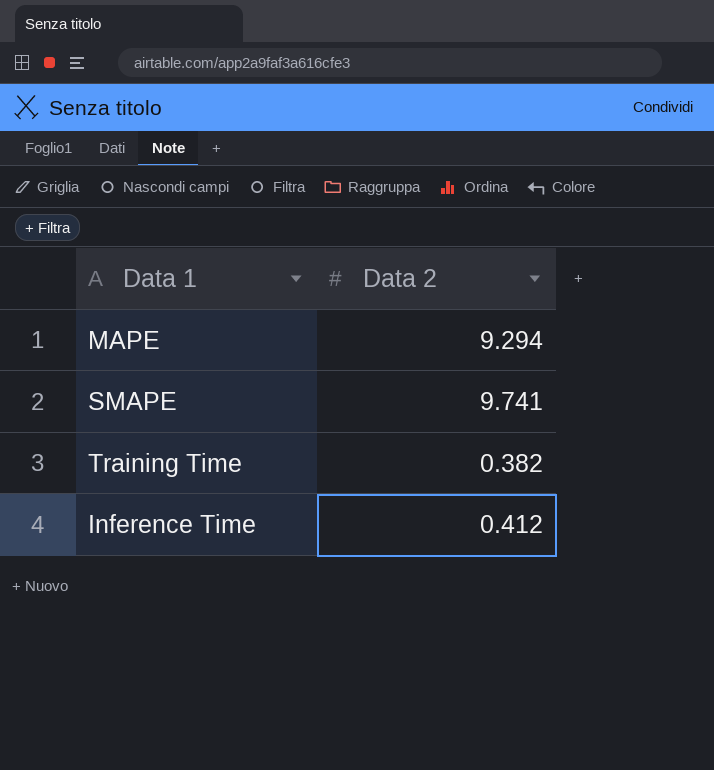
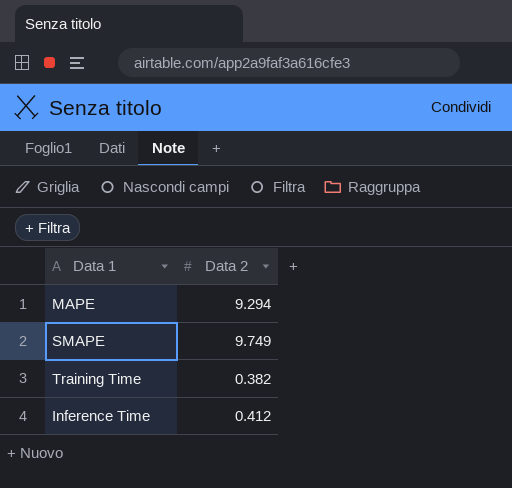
SMAPE | Data 2: 9.741 -> 9.749

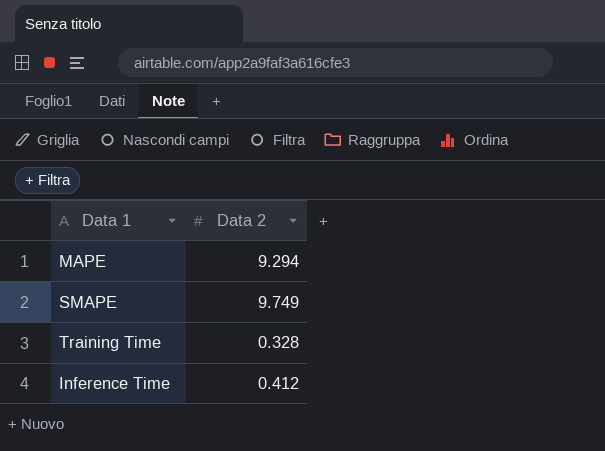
Training Time | Data 2: 0.382 -> 0.328

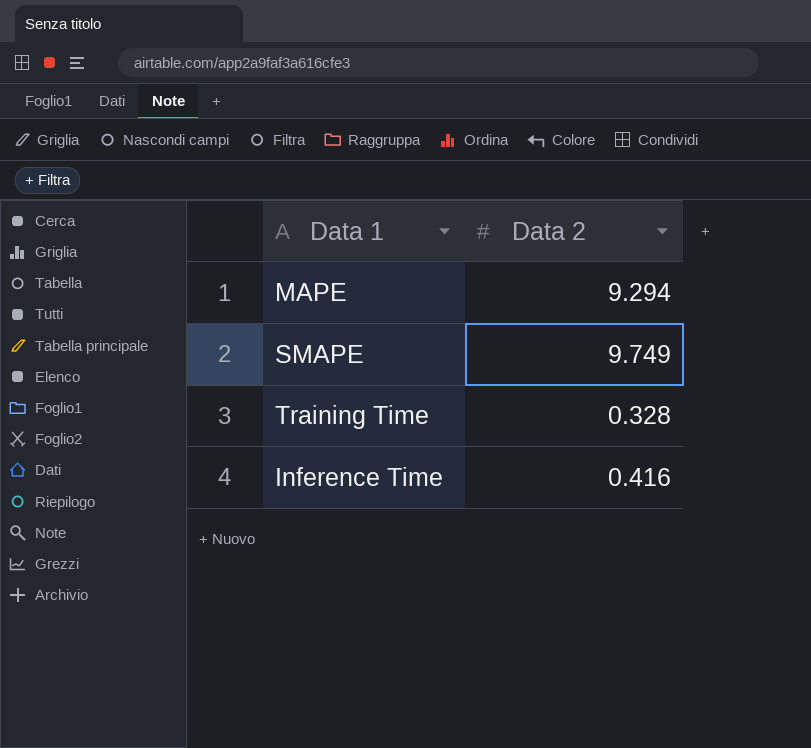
Inference Time | Data 2: 0.412 -> 0.416

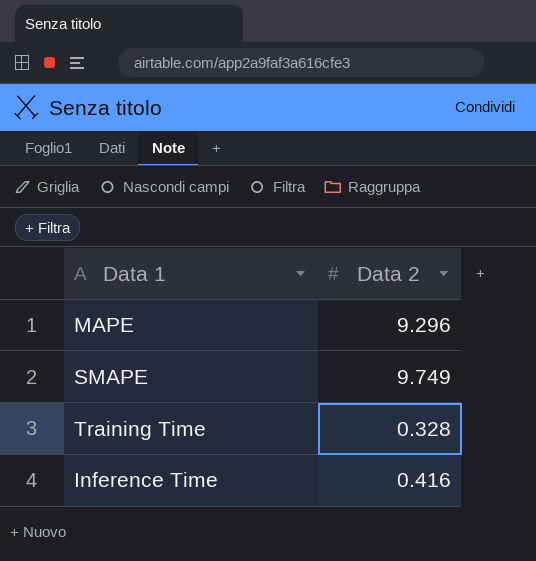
MAPE | Data 2: 9.294 -> 9.296

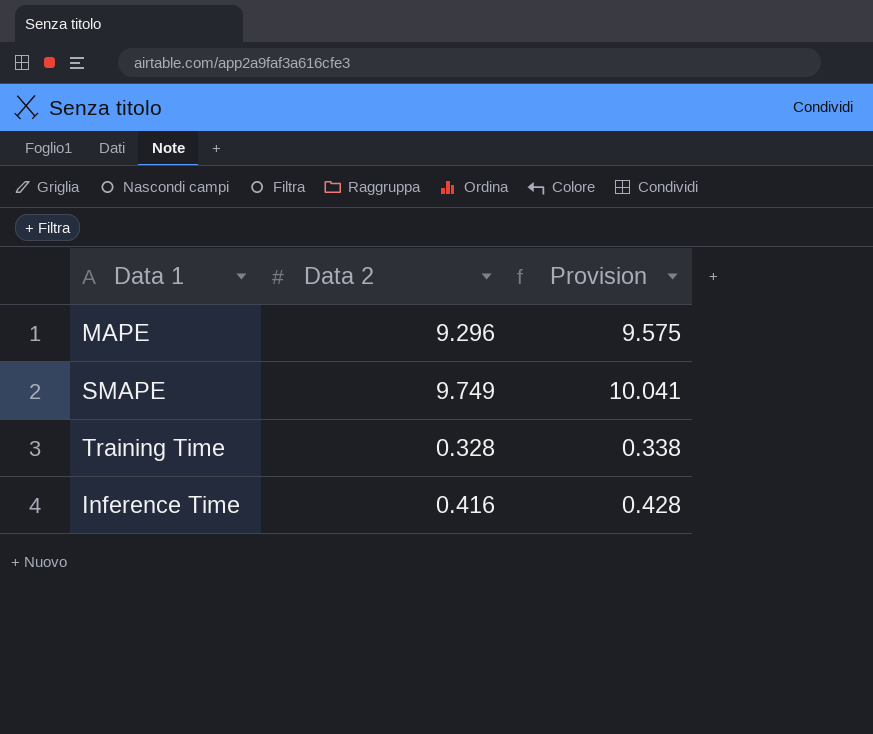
column Provision | formula: none -> [Data 2] * 1.03

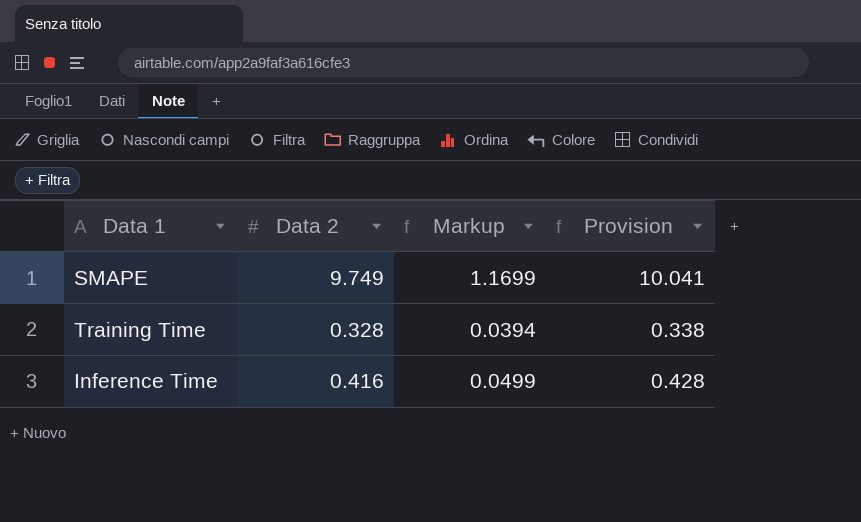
column Markup | formula: none -> [Data 2] * 0.12
row MAPE: 9.296 | 9.575 -> none

